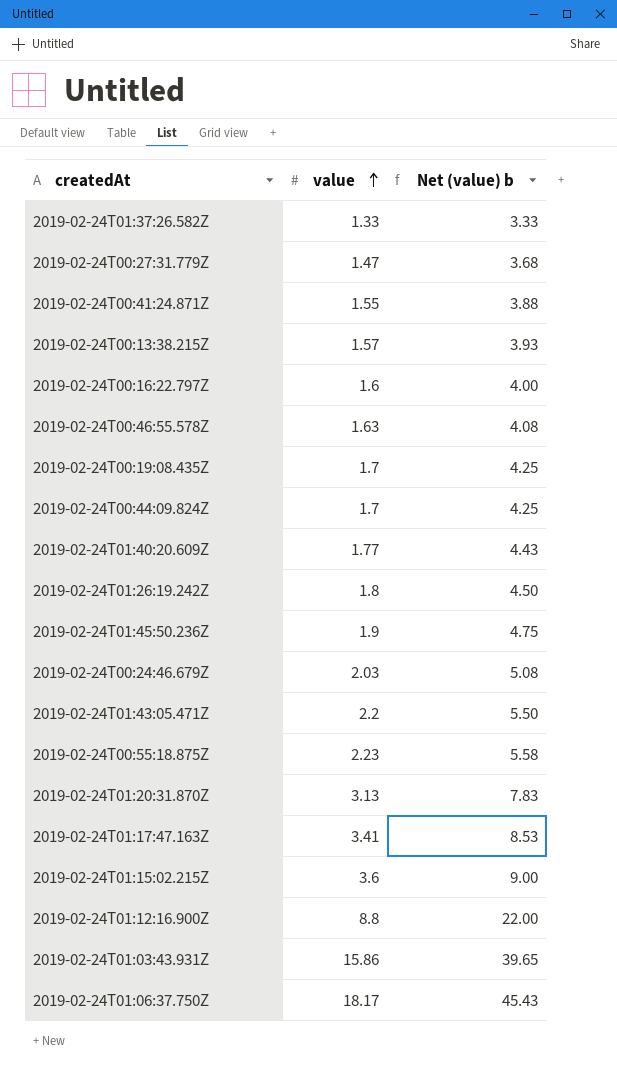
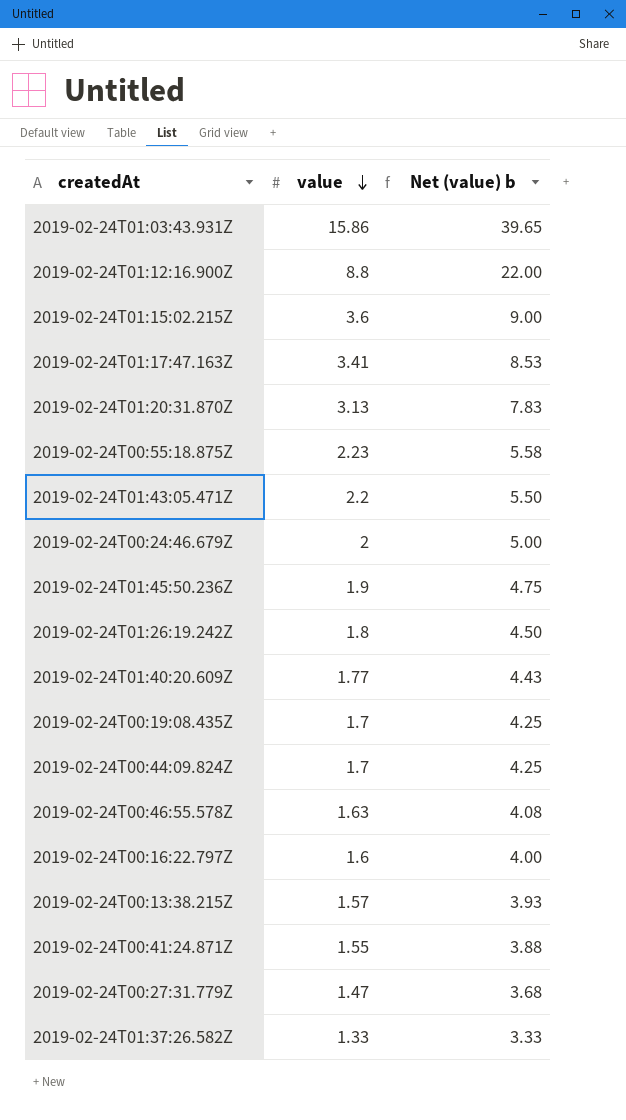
row order: value ascending -> value descending
row 2019-02-24T01:06:37.750Z: 18.17 | 45.43 -> none
2019-02-24T00:24:46.679Z | value: 2.03 -> 2
2019-02-24T00:24:46.679Z | Net (value) b: 5.08 -> 5.00

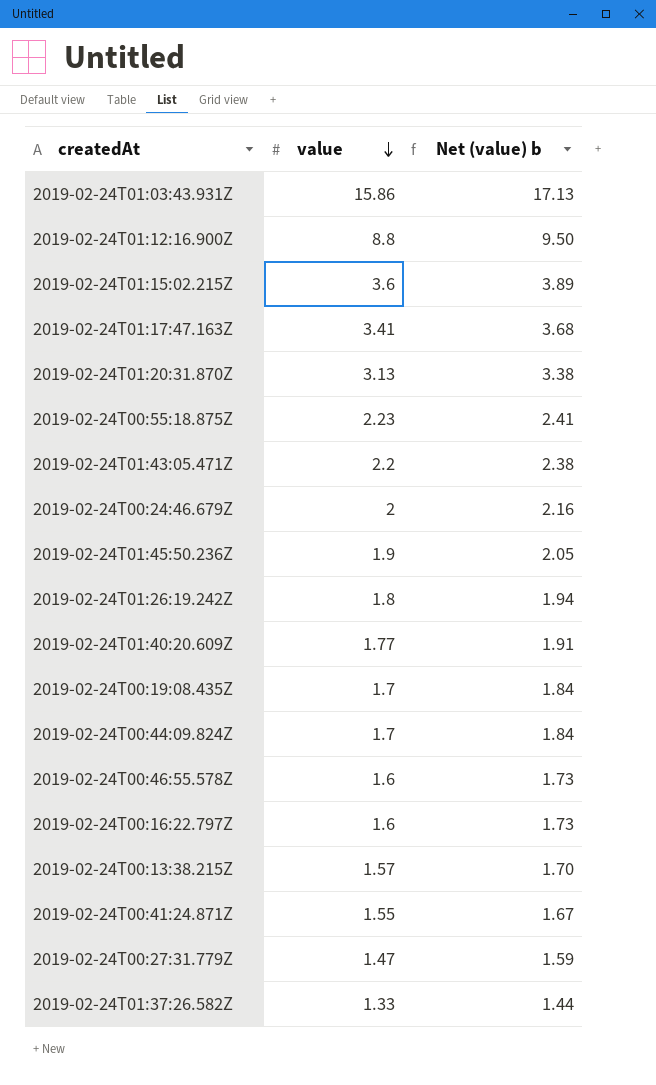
column Net (value) b | formula: [value] * 2.5 -> [value] * 1.08
2019-02-24T00:46:55.578Z | value: 1.63 -> 1.6

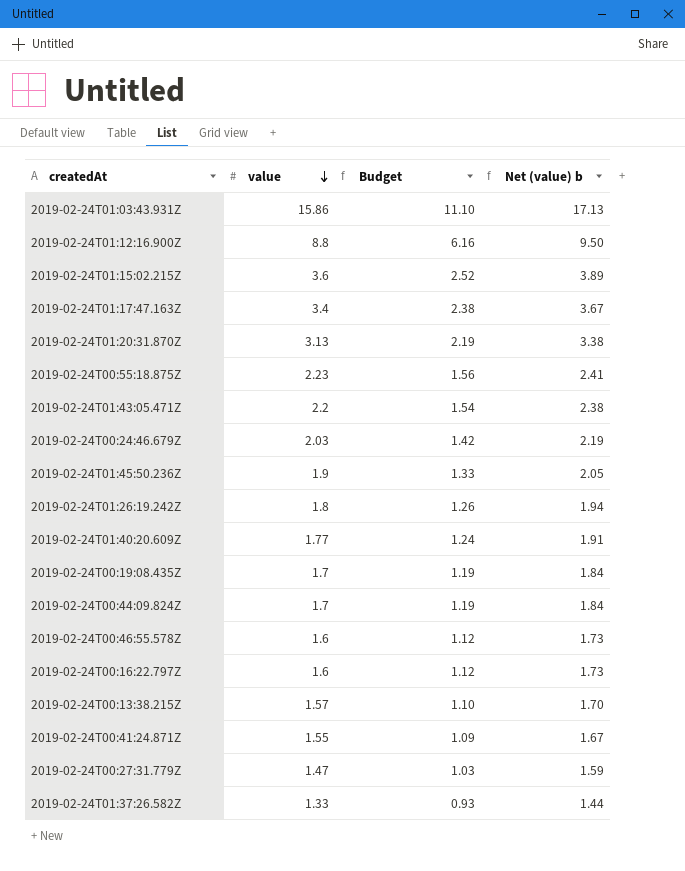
column Budget | formula: none -> [value] * 0.7
2019-02-24T01:17:47.163Z | value: 3.41 -> 3.4
2019-02-24T01:17:47.163Z | Net (value) b: 3.68 -> 3.67
2019-02-24T00:24:46.679Z | value: 2 -> 2.03
2019-02-24T00:24:46.679Z | Net (value) b: 2.16 -> 2.19

